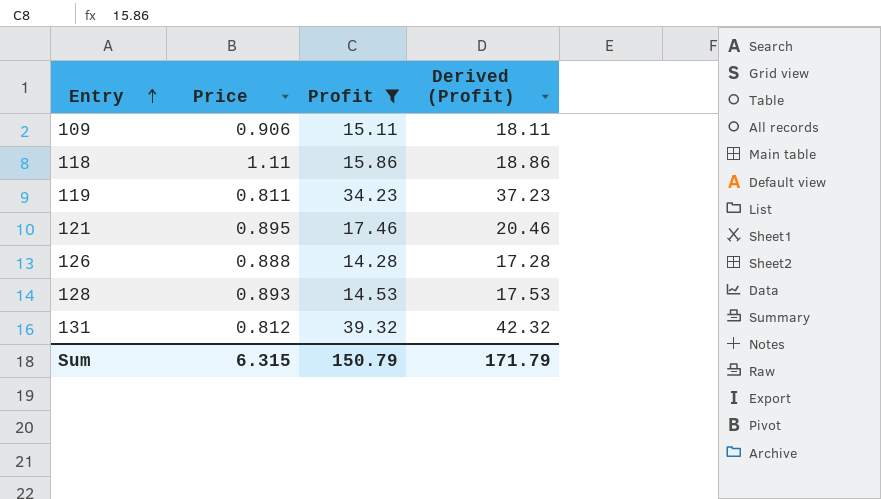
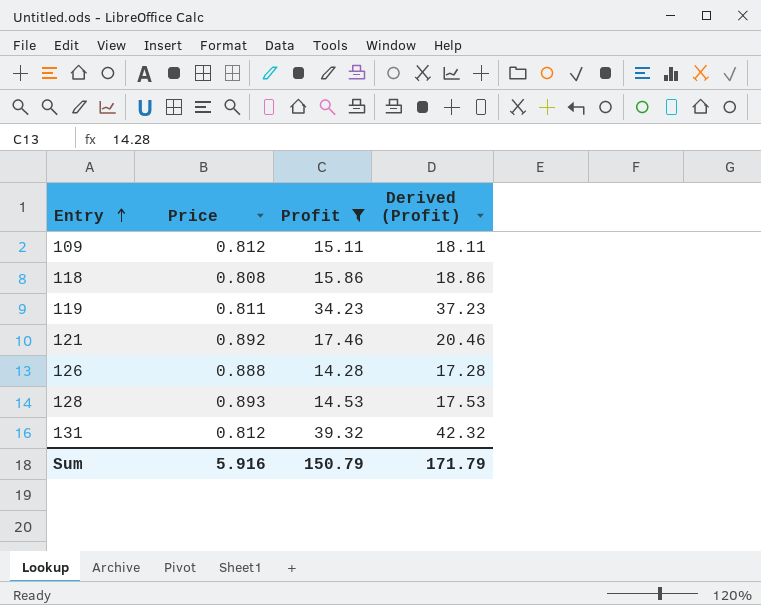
109 | Price: 0.906 -> 0.812
118 | Price: 1.11 -> 0.808
121 | Price: 0.895 -> 0.892
Sum | Price: 6.315 -> 5.916

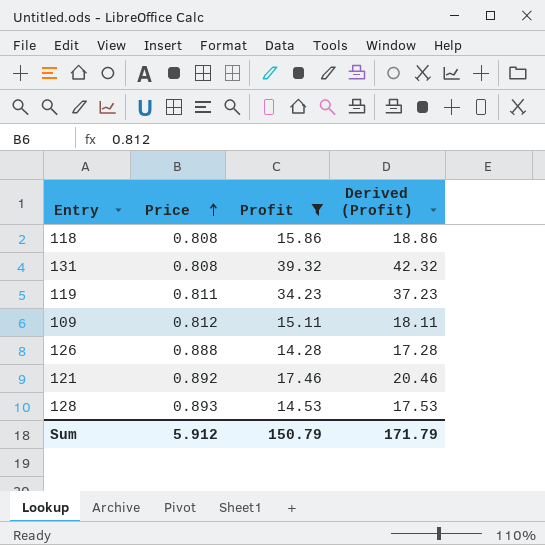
row order: Entry ascending -> Price ascending
131 | Price: 0.812 -> 0.808
Sum | Price: 5.916 -> 5.912

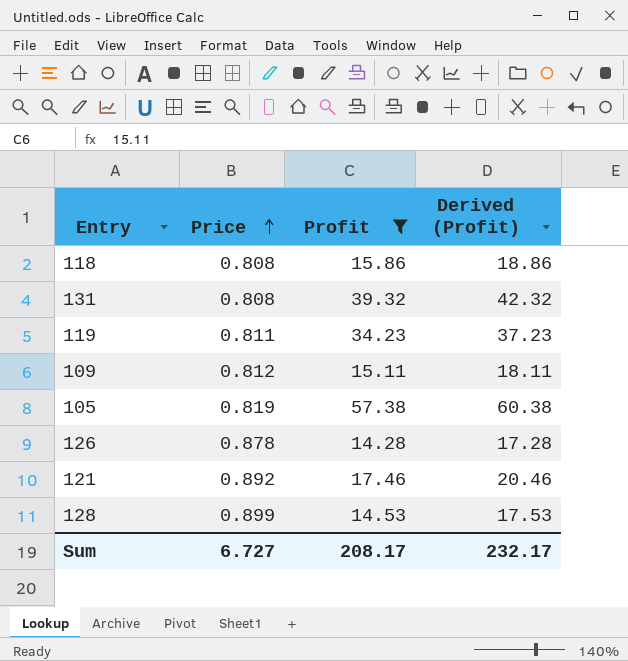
row 105: none -> 0.819 | 57.38 | 60.38
126 | Price: 0.888 -> 0.878
128 | Price: 0.893 -> 0.899
Sum | Price: 5.912 -> 6.727
Sum | Profit: 150.79 -> 208.17
Sum | Derived (Profit): 171.79 -> 232.17

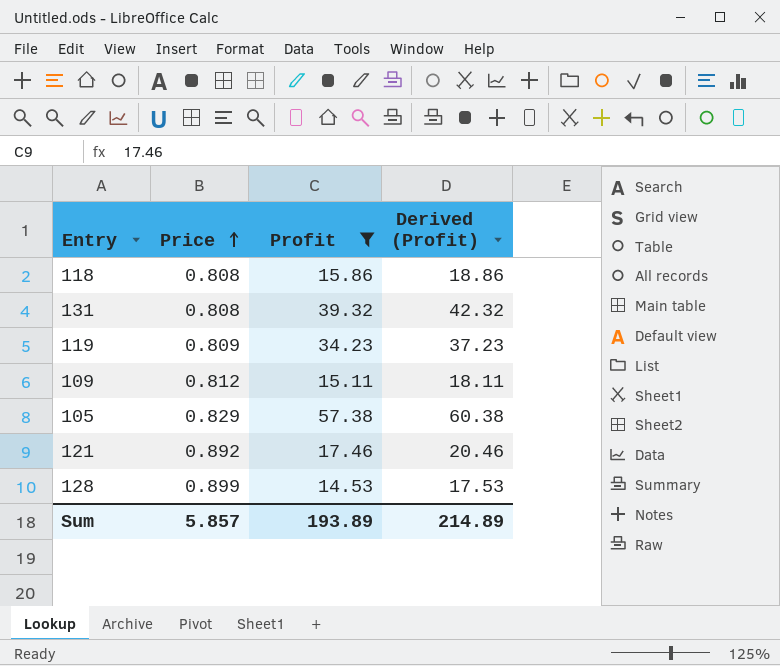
row 126: 0.878 | 14.28 | 17.28 -> none
119 | Price: 0.811 -> 0.809
105 | Price: 0.819 -> 0.829
Sum | Price: 6.727 -> 5.857
Sum | Profit: 208.17 -> 193.89
Sum | Derived (Profit): 232.17 -> 214.89

